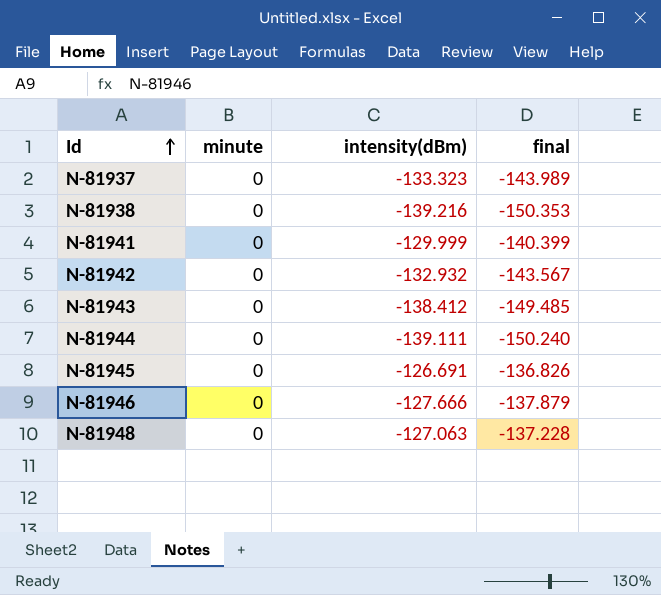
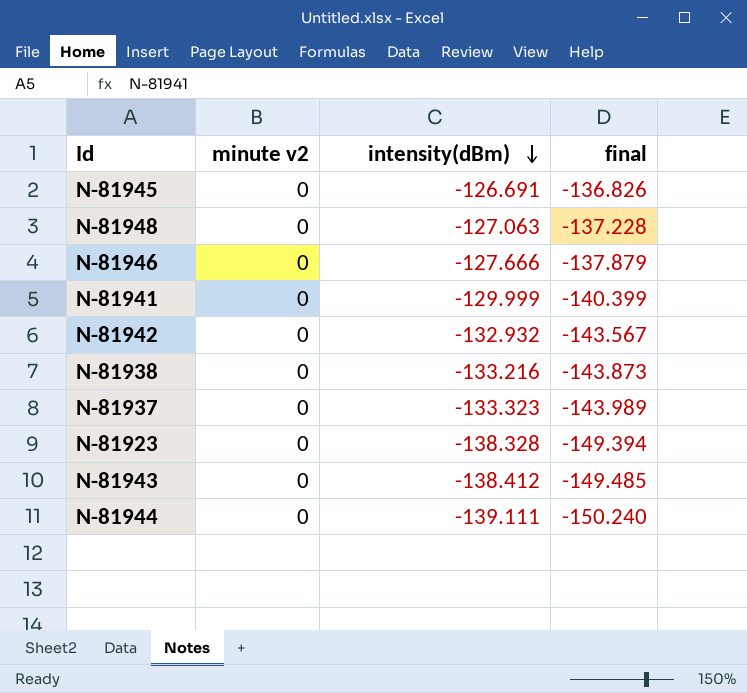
row order: Id ascending -> intensity(dBm) descending
column name: minute -> minute v2
N-81938 | intensity(dBm): -139.216 -> -133.216
N-81938 | final: -150.353 -> -143.873
row N-81923: none -> 0 | -138.328 | -149.394

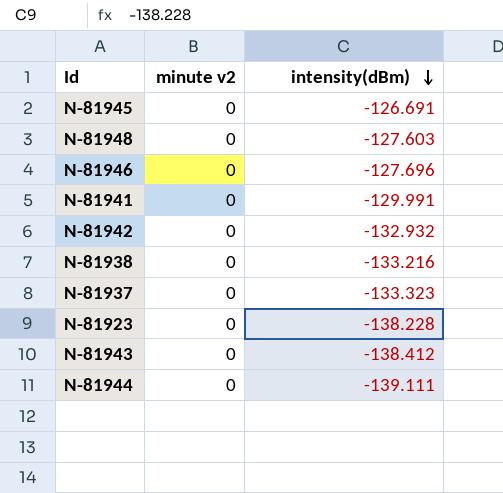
column final | formula: [intensity(dBm)] * 1.08 -> none
N-81948 | intensity(dBm): -127.063 -> -127.603
N-81946 | intensity(dBm): -127.666 -> -127.696
N-81941 | intensity(dBm): -129.999 -> -129.991
N-81923 | intensity(dBm): -138.328 -> -138.228

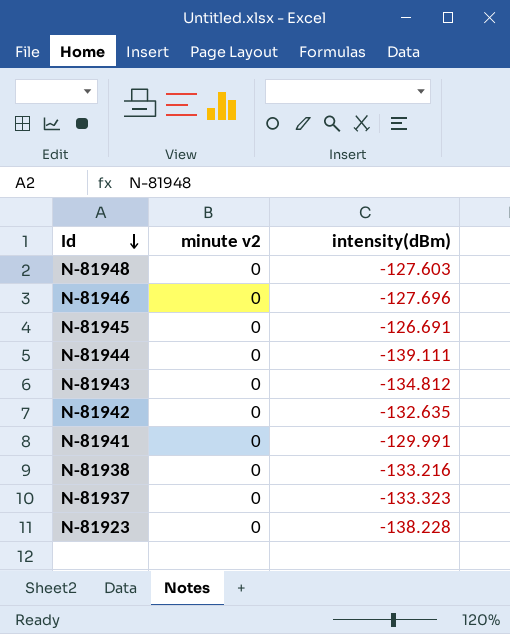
row order: intensity(dBm) descending -> Id descending
N-81943 | intensity(dBm): -138.412 -> -134.812
N-81942 | intensity(dBm): -132.932 -> -132.635

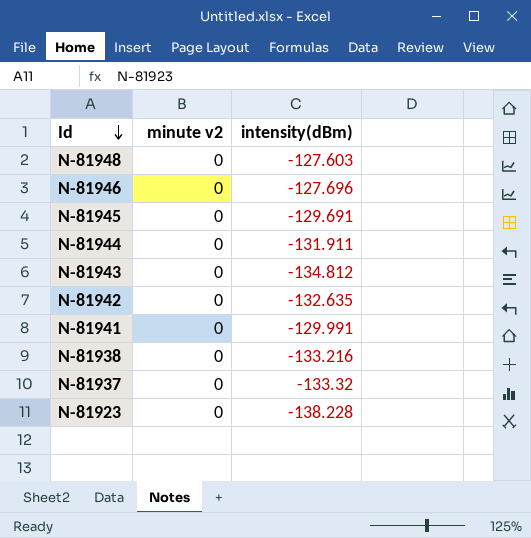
N-81945 | intensity(dBm): -126.691 -> -129.691
N-81944 | intensity(dBm): -139.111 -> -131.911
N-81937 | intensity(dBm): -133.323 -> -133.32

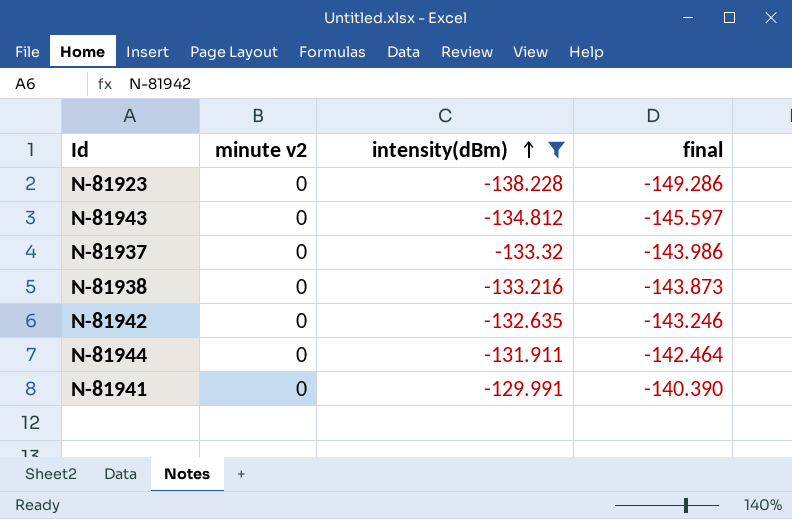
filter: none -> intensity(dBm) <= -129.991
row order: Id descending -> intensity(dBm) ascending
column final | formula: none -> [intensity(dBm)] * 1.08

